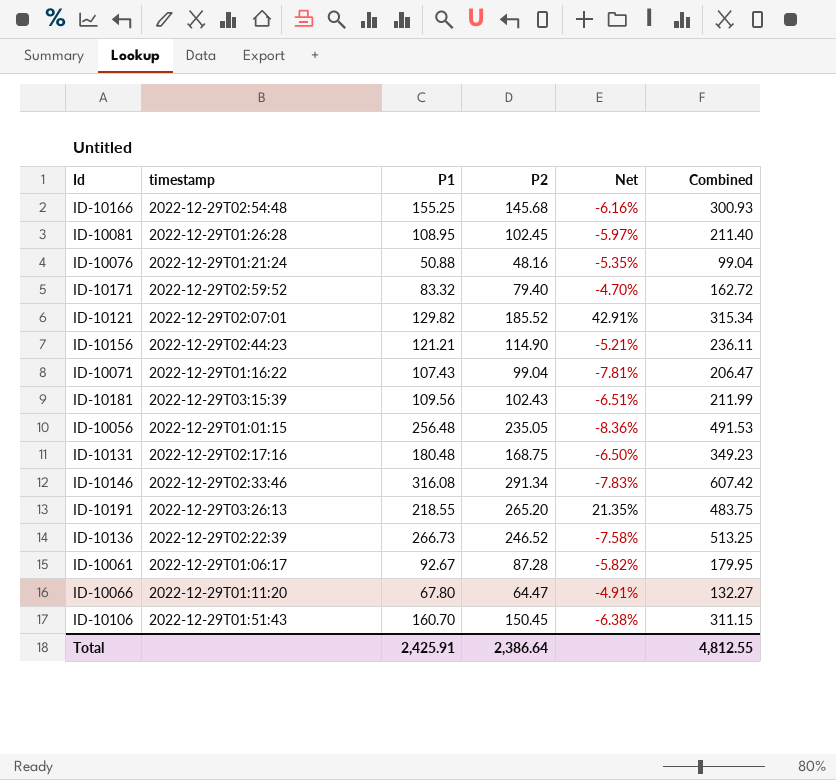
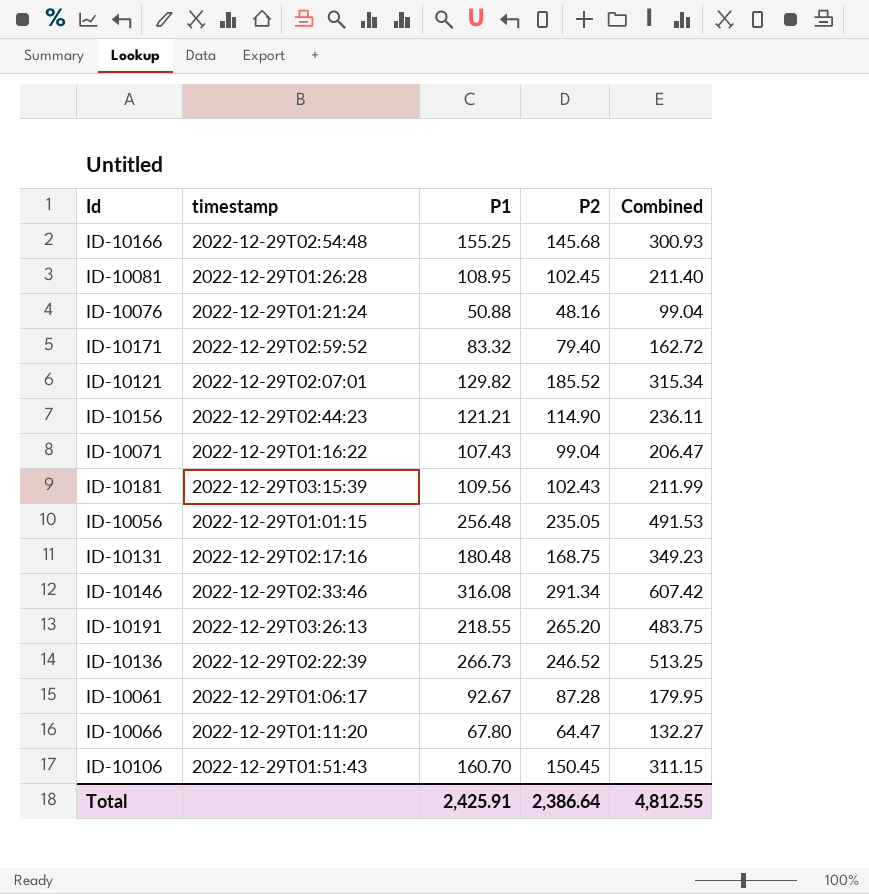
column Net | formula: ([P2] - [P1]) / [P1] -> none

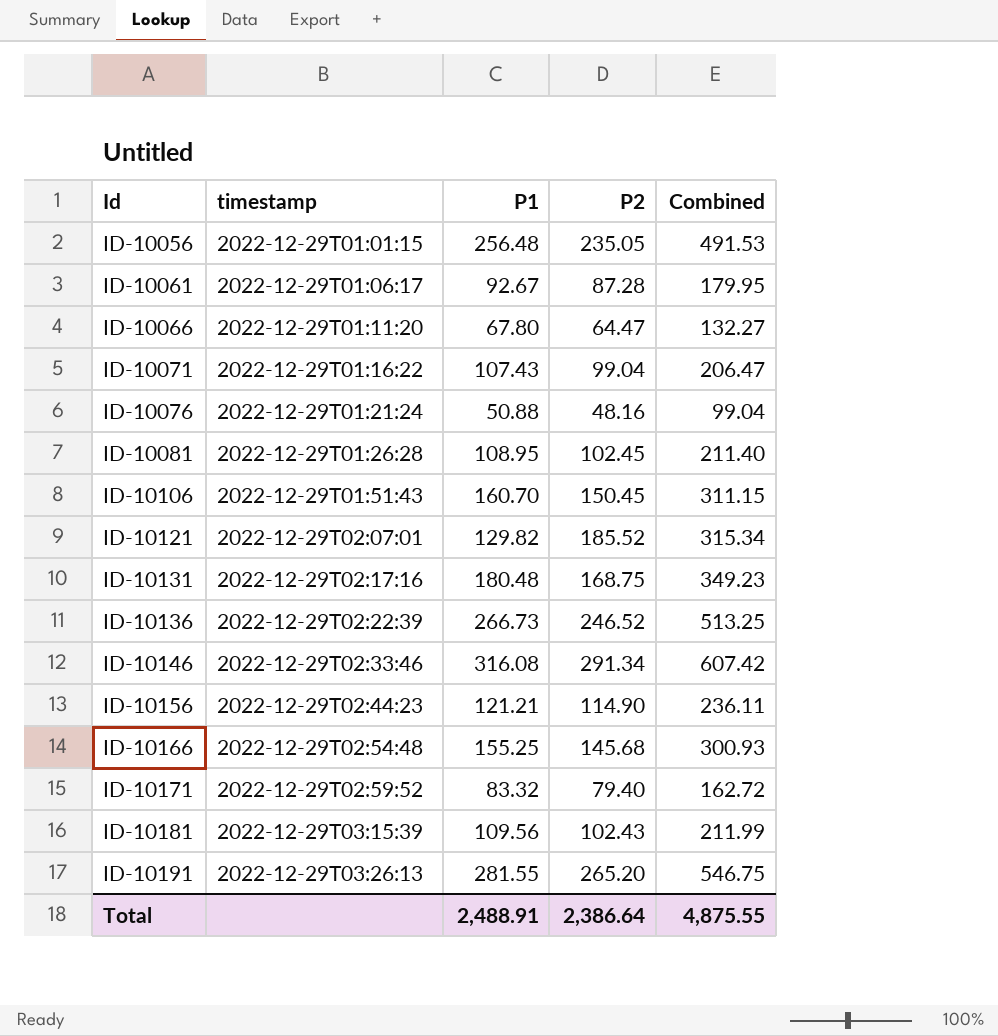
row order: none -> Id ascending
ID-10191 | P1: 218.55 -> 281.55
ID-10191 | Combined: 483.75 -> 546.75
Total | P1: 2,425.91 -> 2,488.91
Total | Combined: 4,812.55 -> 4,875.55

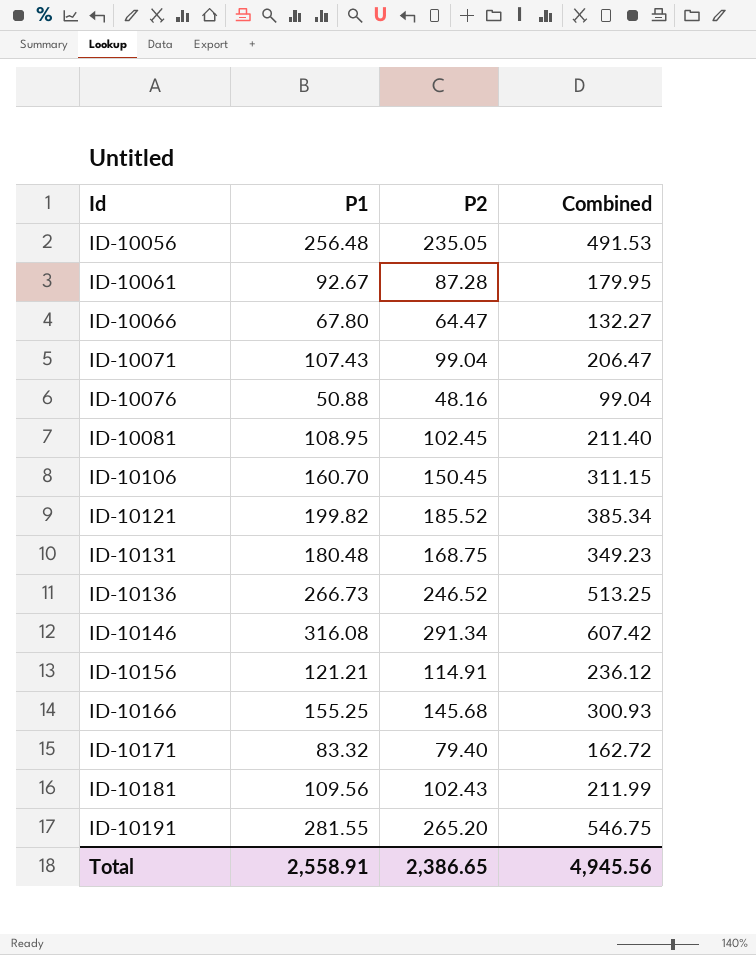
column timestamp | position: 2 -> none
ID-10121 | P1: 129.82 -> 199.82
ID-10121 | Combined: 315.34 -> 385.34
ID-10156 | P2: 114.90 -> 114.91
ID-10156 | Combined: 236.11 -> 236.12
Total | P1: 2,488.91 -> 2,558.91
Total | P2: 2,386.64 -> 2,386.65
Total | Combined: 4,875.55 -> 4,945.56

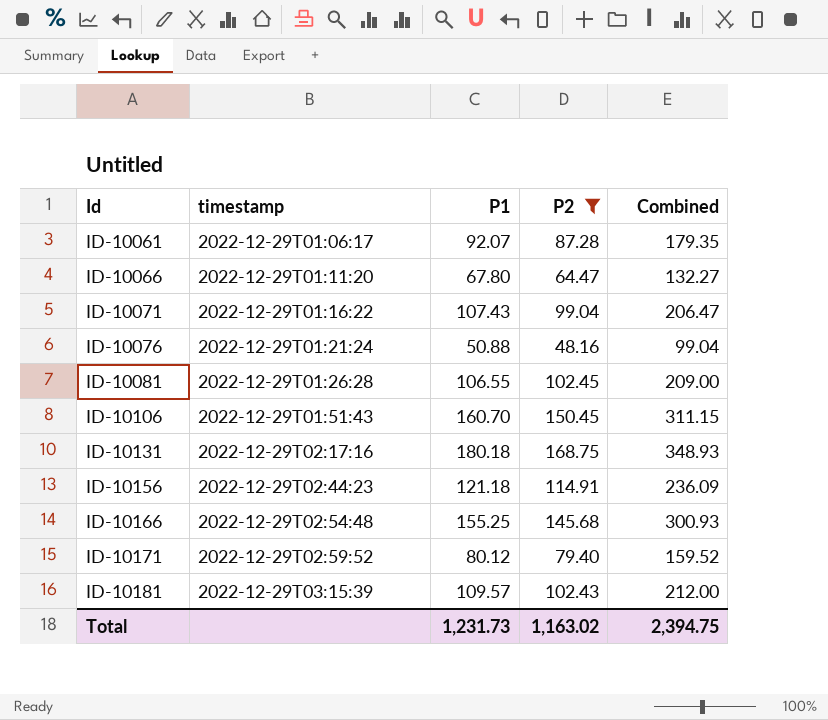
filter: none -> P2 <= 168.75
column timestamp | position: none -> 2
ID-10061 | P1: 92.67 -> 92.07
ID-10061 | Combined: 179.95 -> 179.35
ID-10081 | P1: 108.95 -> 106.55
ID-10081 | Combined: 211.40 -> 209.00
ID-10131 | P1: 180.48 -> 180.18
ID-10131 | Combined: 349.23 -> 348.93
ID-10156 | P1: 121.21 -> 121.18
ID-10156 | Combined: 236.12 -> 236.09
ID-10171 | P1: 83.32 -> 80.12
ID-10171 | Combined: 162.72 -> 159.52
ID-10181 | P1: 109.56 -> 109.57
ID-10181 | Combined: 211.99 -> 212.00
Total | P1: 2,558.91 -> 1,231.73
Total | P2: 2,386.65 -> 1,163.02
Total | Combined: 4,945.56 -> 2,394.75

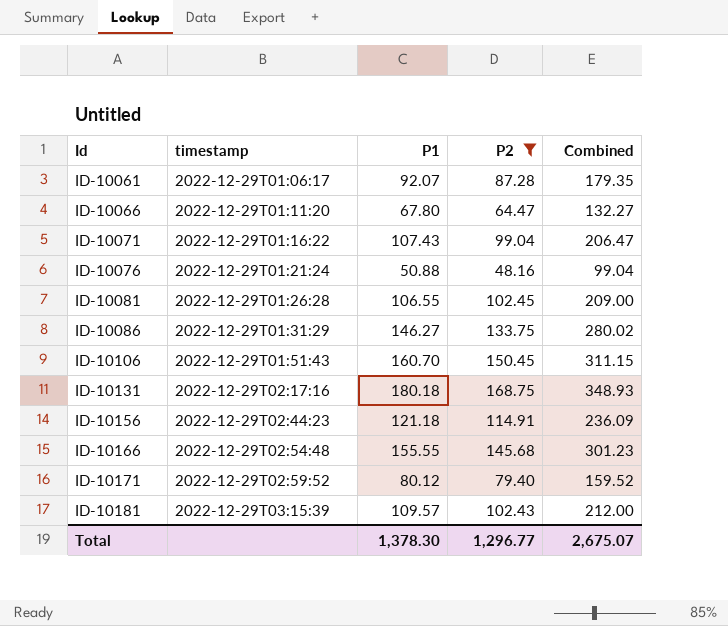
row ID-10086: none -> 2022-12-29T01:31:29 | 146.27 | 133.75 | 280.02
ID-10166 | P1: 155.25 -> 155.55
ID-10166 | Combined: 300.93 -> 301.23
Total | P1: 1,231.73 -> 1,378.30
Total | P2: 1,163.02 -> 1,296.77
Total | Combined: 2,394.75 -> 2,675.07

